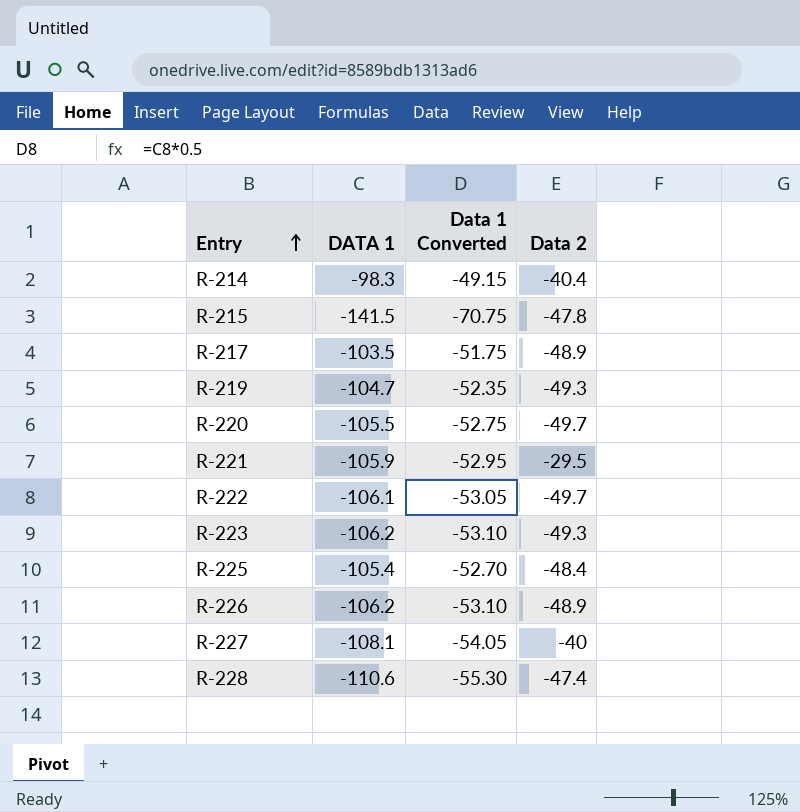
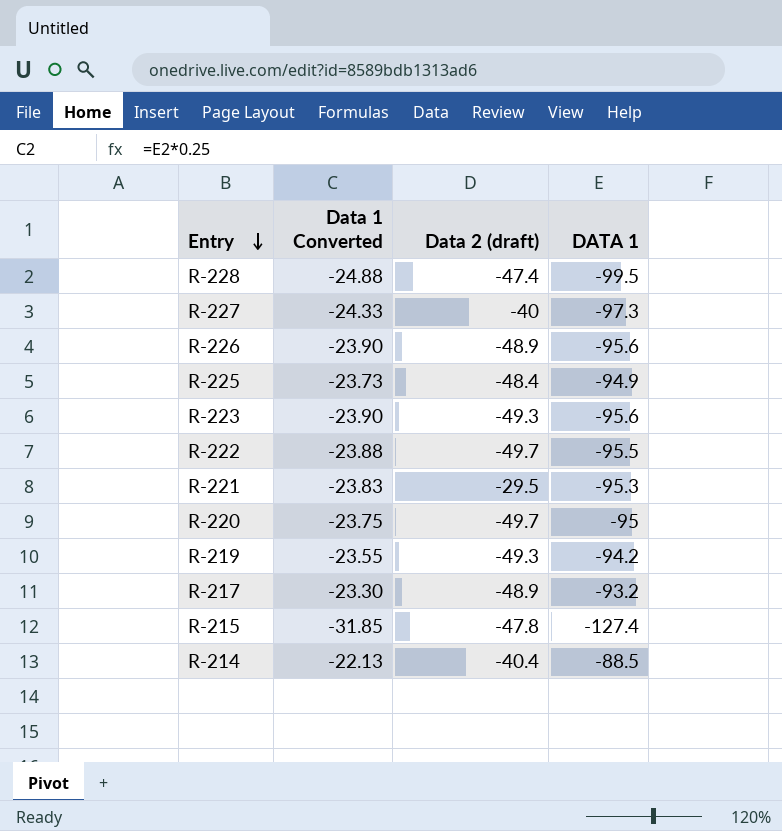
row order: Entry ascending -> Entry descending
column Data 1 Converted | formula: [DATA 1] * 0.5 -> [DATA 1] * 0.25
column name: Data 2 -> Data 2 (draft)
column DATA 1 | position: 2 -> 4
R-228 | DATA 1: -110.6 -> -99.5
R-227 | DATA 1: -108.1 -> -97.3
R-226 | DATA 1: -106.2 -> -95.6
R-225 | DATA 1: -105.4 -> -94.9
R-223 | DATA 1: -106.2 -> -95.6
R-222 | DATA 1: -106.1 -> -95.5
R-221 | DATA 1: -105.9 -> -95.3
R-220 | DATA 1: -105.5 -> -95
R-219 | DATA 1: -104.7 -> -94.2
R-217 | DATA 1: -103.5 -> -93.2
R-215 | DATA 1: -141.5 -> -127.4
R-214 | DATA 1: -98.3 -> -88.5

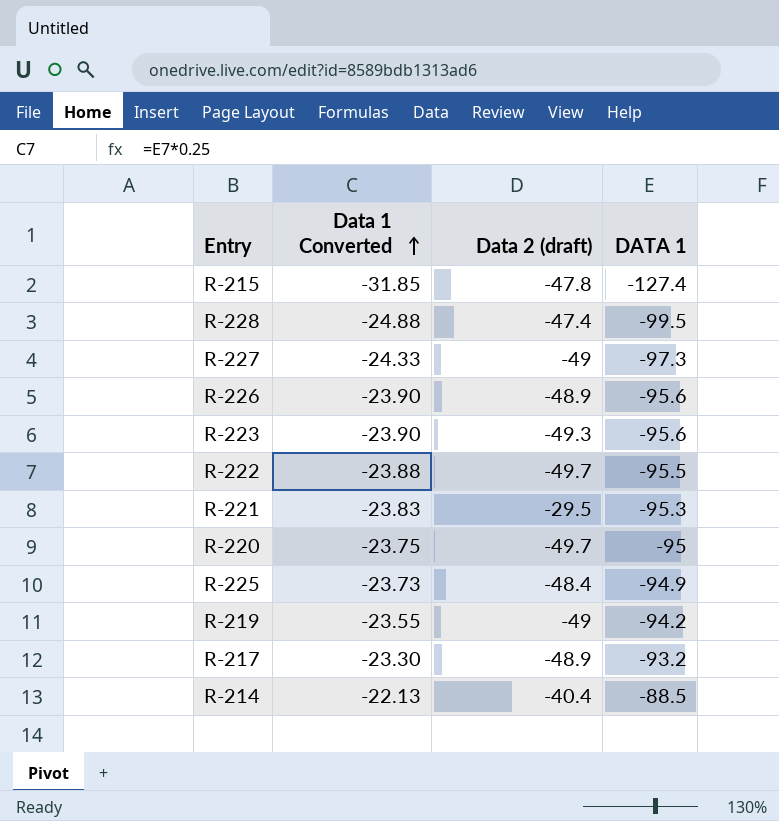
row order: Entry descending -> Data 1 Converted ascending
R-227 | Data 2 (draft): -40 -> -49
R-219 | Data 2 (draft): -49.3 -> -49

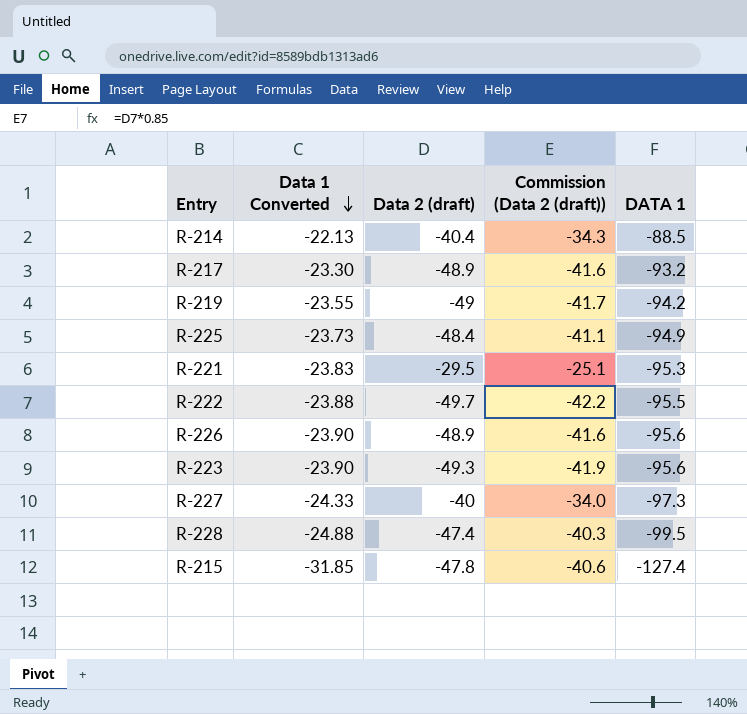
row order: Data 1 Converted ascending -> Data 1 Converted descending
column Commission (Data 2 (draft)) | formula: none -> [Data 2 (draft)] * 0.85
row R-220: -23.75 | -49.7 | -95 -> none
R-227 | Data 2 (draft): -49 -> -40

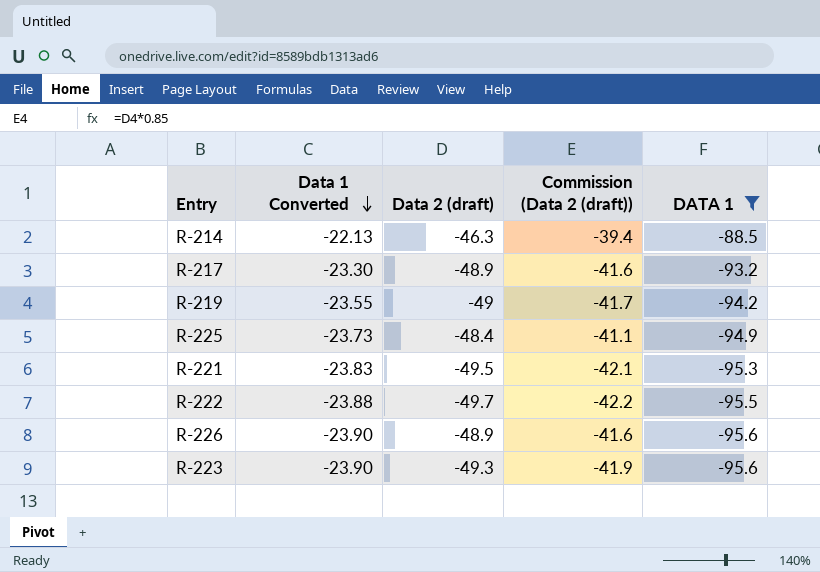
filter: none -> DATA 1 >= -95.6
R-214 | Data 2 (draft): -40.4 -> -46.3
R-214 | Commission (Data 2 (draft)): -34.3 -> -39.4
R-221 | Data 2 (draft): -29.5 -> -49.5
R-221 | Commission (Data 2 (draft)): -25.1 -> -42.1

